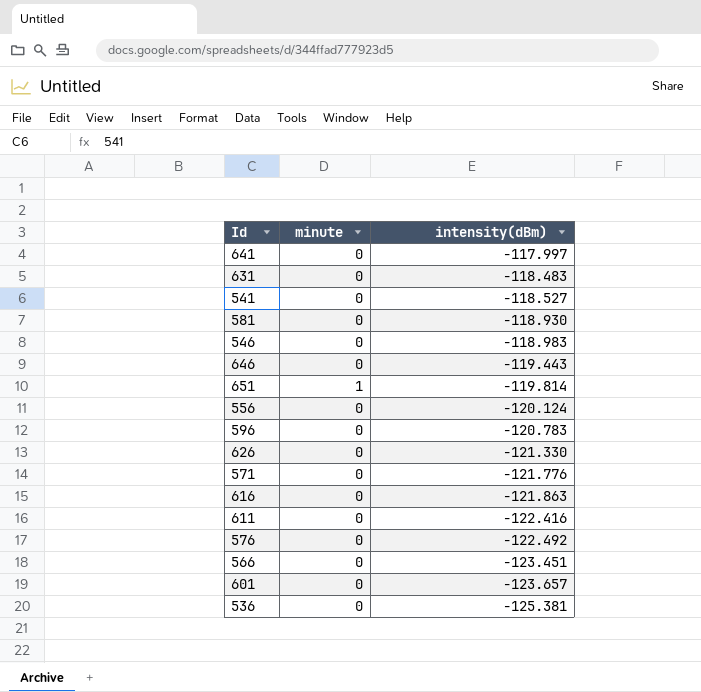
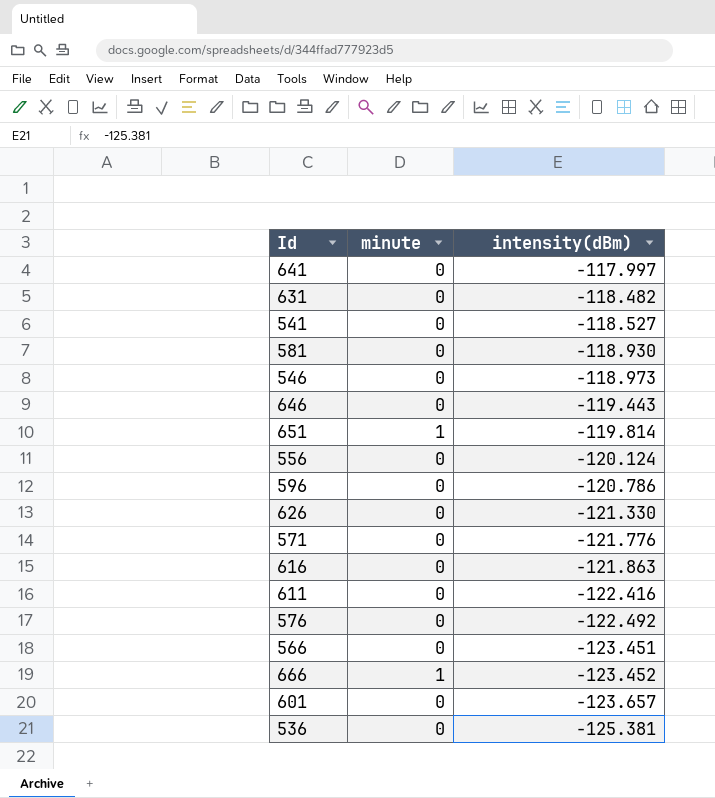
631 | intensity(dBm): -118.483 -> -118.482
546 | intensity(dBm): -118.983 -> -118.973
596 | intensity(dBm): -120.783 -> -120.786
row 666: none -> 1 | -123.452

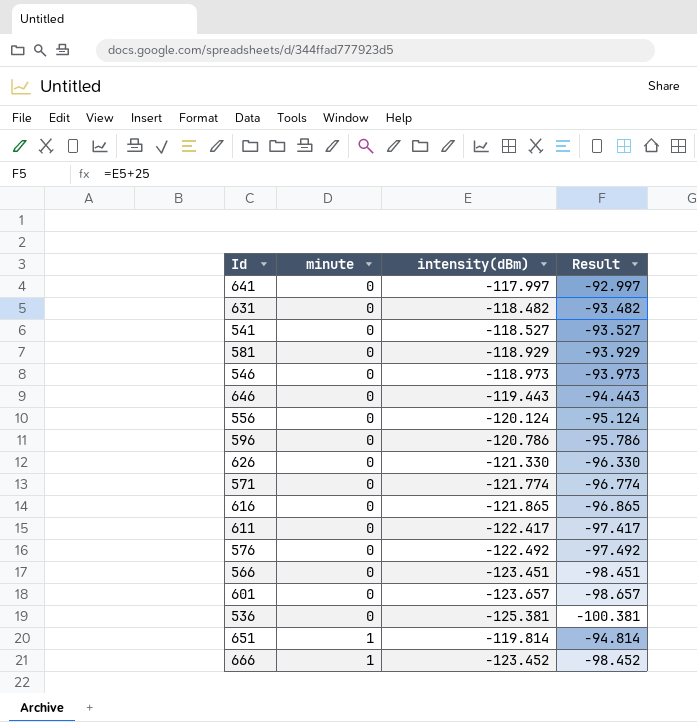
row order: intensity(dBm) descending -> minute ascending
column Result | formula: none -> [intensity(dBm)] + 25
581 | intensity(dBm): -118.930 -> -118.929
571 | intensity(dBm): -121.776 -> -121.774
616 | intensity(dBm): -121.863 -> -121.865
611 | intensity(dBm): -122.416 -> -122.417

